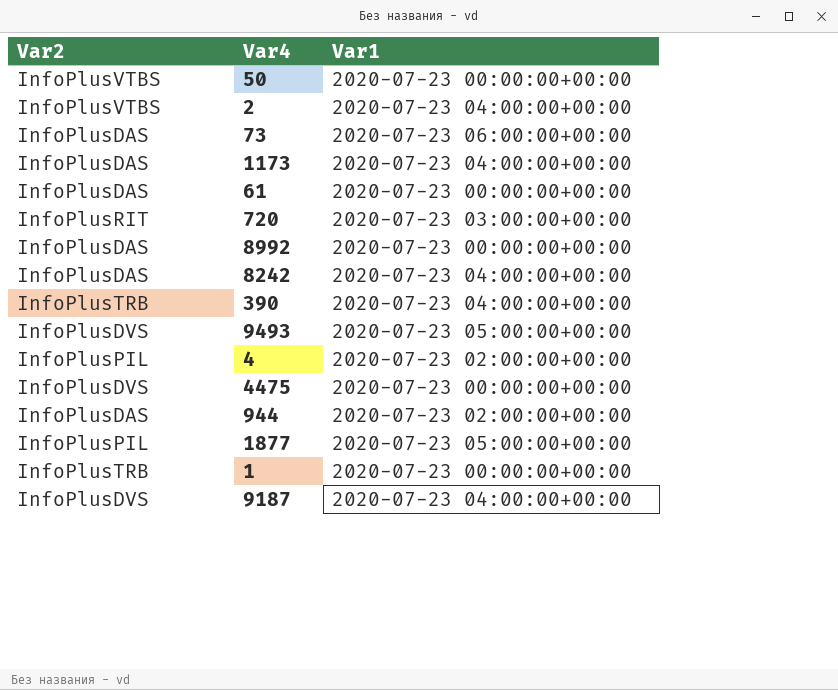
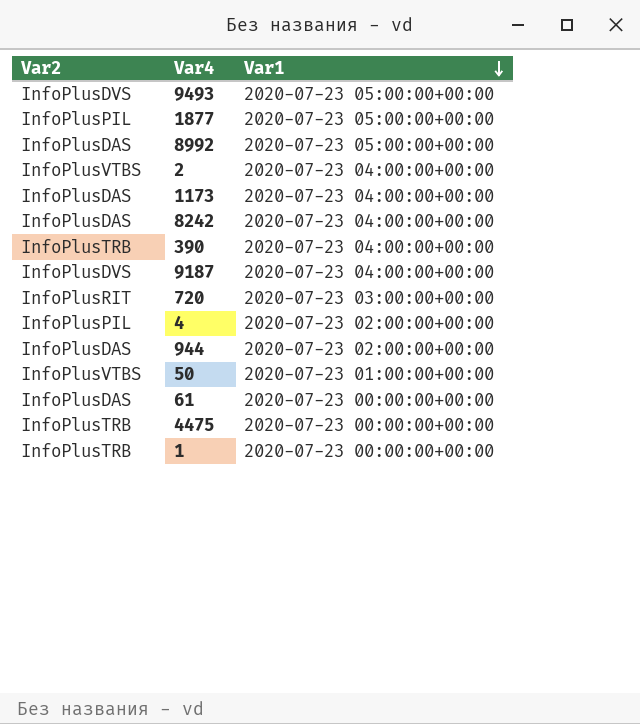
row order: none -> Var1 descending
row 73: InfoPlusDAS | 2020-07-23 06:00:00+00:00 -> none
8992 | Var1: 2020-07-23 00:00:00+00:00 -> 2020-07-23 05:00:00+00:00
50 | Var1: 2020-07-23 00:00:00+00:00 -> 2020-07-23 01:00:00+00:00
4475 | Var2: InfoPlusDVS -> InfoPlusTRB

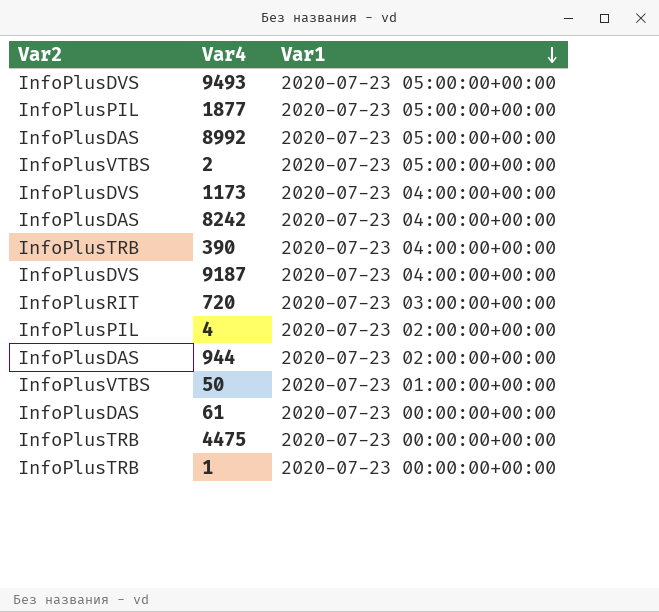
2 | Var1: 2020-07-23 04:00:00+00:00 -> 2020-07-23 05:00:00+00:00
1173 | Var2: InfoPlusDAS -> InfoPlusDVS

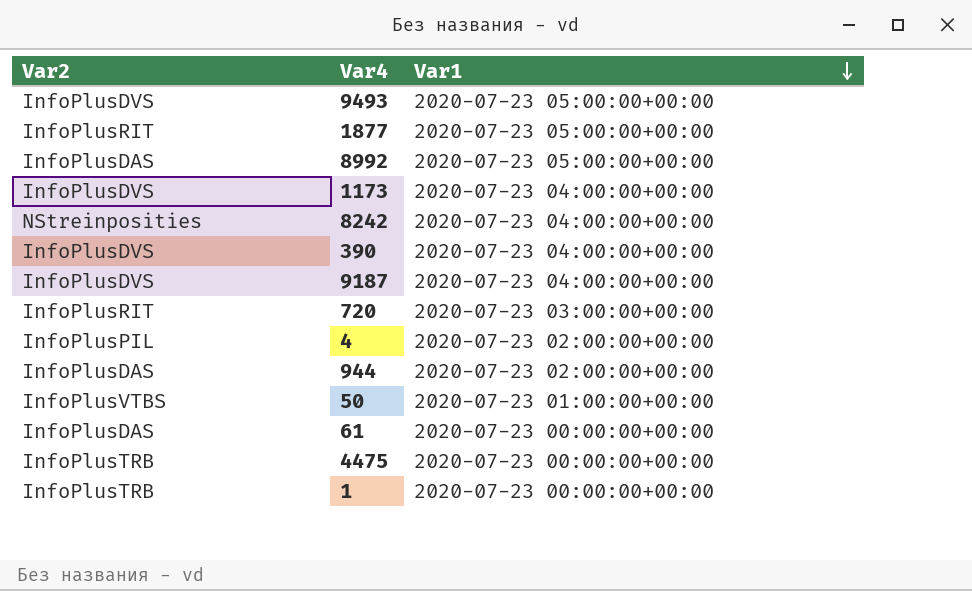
row 2: InfoPlusVTBS | 2020-07-23 05:00:00+00:00 -> none
1877 | Var2: InfoPlusPIL -> InfoPlusRIT
8242 | Var2: InfoPlusDAS -> NStreinposities
390 | Var2: InfoPlusTRB -> InfoPlusDVS

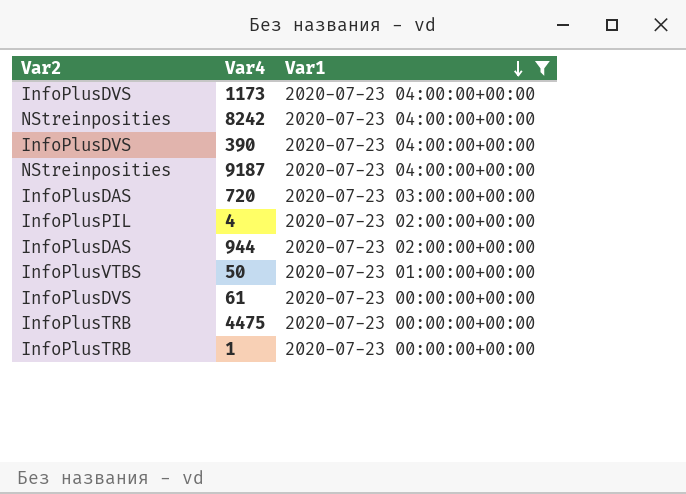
filter: none -> Var1 != 2020-07-23 05:00:00+00:00
9187 | Var2: InfoPlusDVS -> NStreinposities
720 | Var2: InfoPlusRIT -> InfoPlusDAS
61 | Var2: InfoPlusDAS -> InfoPlusDVS

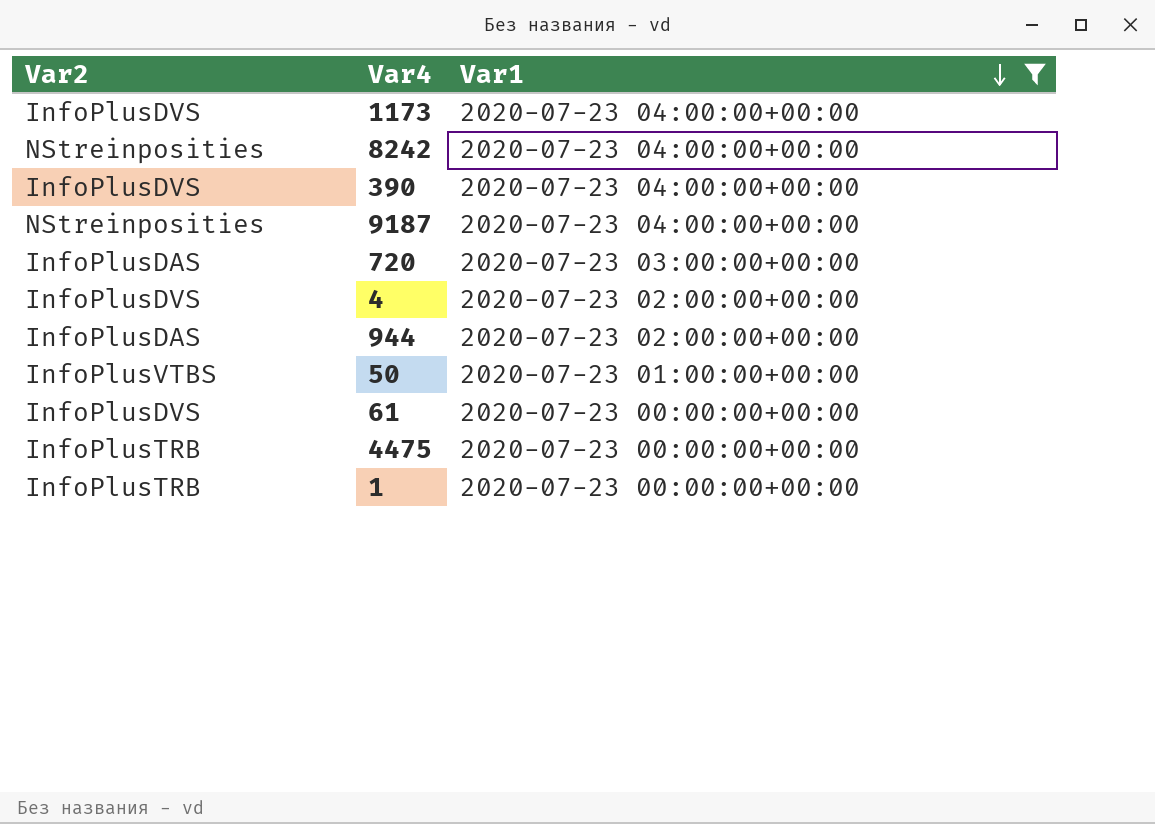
4 | Var2: InfoPlusPIL -> InfoPlusDVS

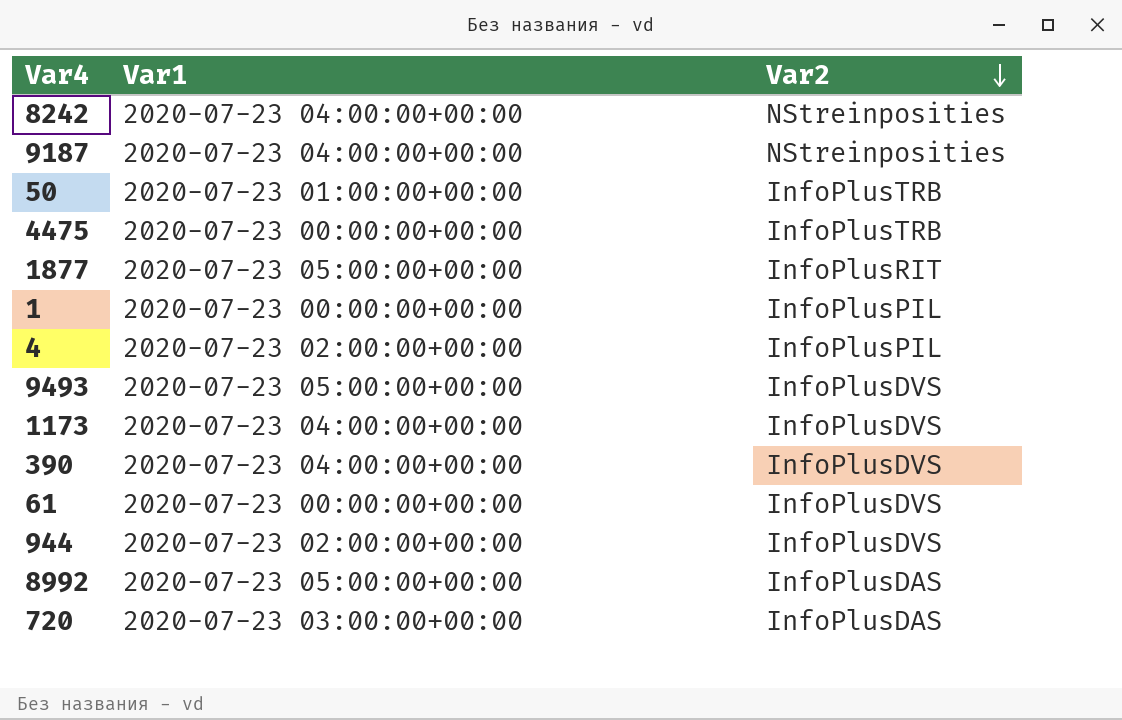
filter: Var1 != 2020-07-23 05:00:00+00:00 -> none
row order: Var1 descending -> Var2 descending
column Var2 | position: 1 -> 3
50 | Var2: InfoPlusVTBS -> InfoPlusTRB
1 | Var2: InfoPlusTRB -> InfoPlusPIL
4 | Var2: InfoPlusDVS -> InfoPlusPIL
944 | Var2: InfoPlusDAS -> InfoPlusDVS

